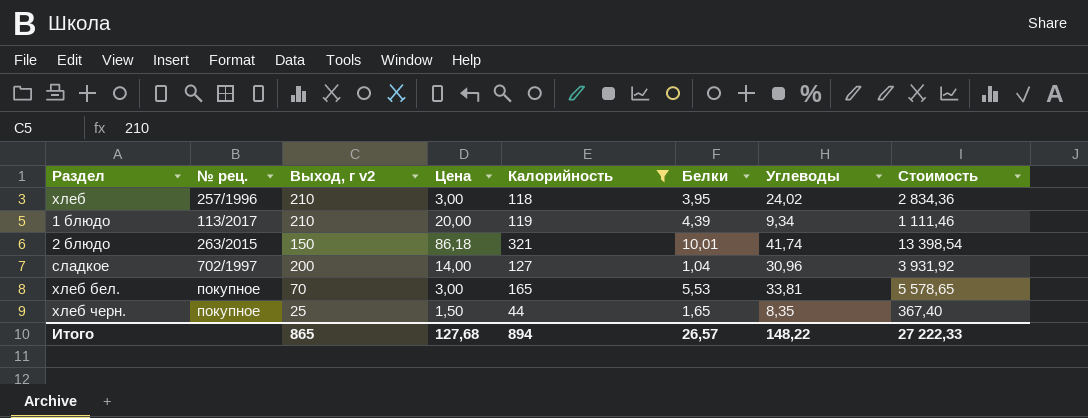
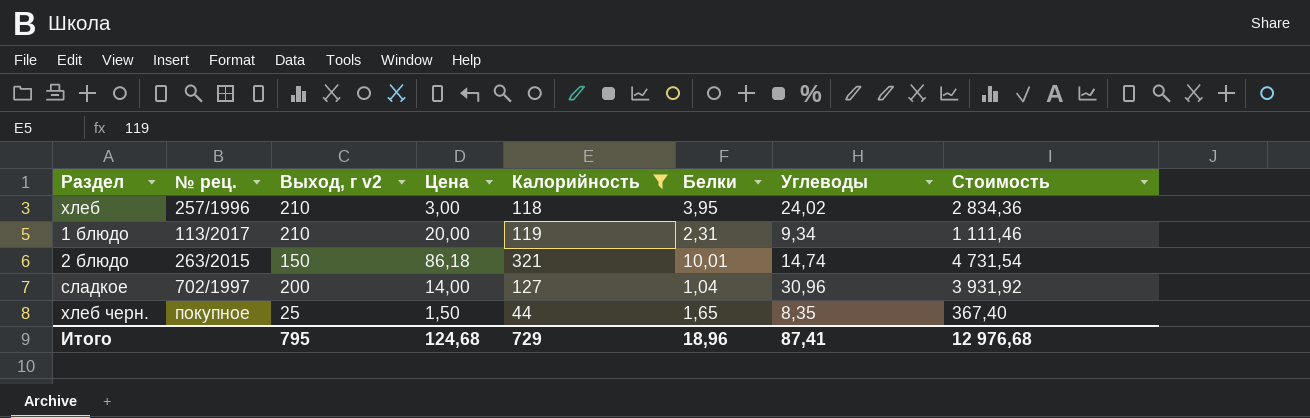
row хлеб бел.: покупное | 70 | 3,00 | 165 | 5,53 | 33,81 | 5 578,65 -> none
1 блюдо | Белки: 4,39 -> 2,31
2 блюдо | Углеводы: 41,74 -> 14,74
2 блюдо | Стоимость: 13 398,54 -> 4 731,54
Итого | Выход, г v2: 865 -> 795
Итого | Цена: 127,68 -> 124,68
Итого | Калорийность: 894 -> 729
Итого | Белки: 26,57 -> 18,96
Итого | Углеводы: 148,22 -> 87,41
Итого | Стоимость: 27 222,33 -> 12 976,68

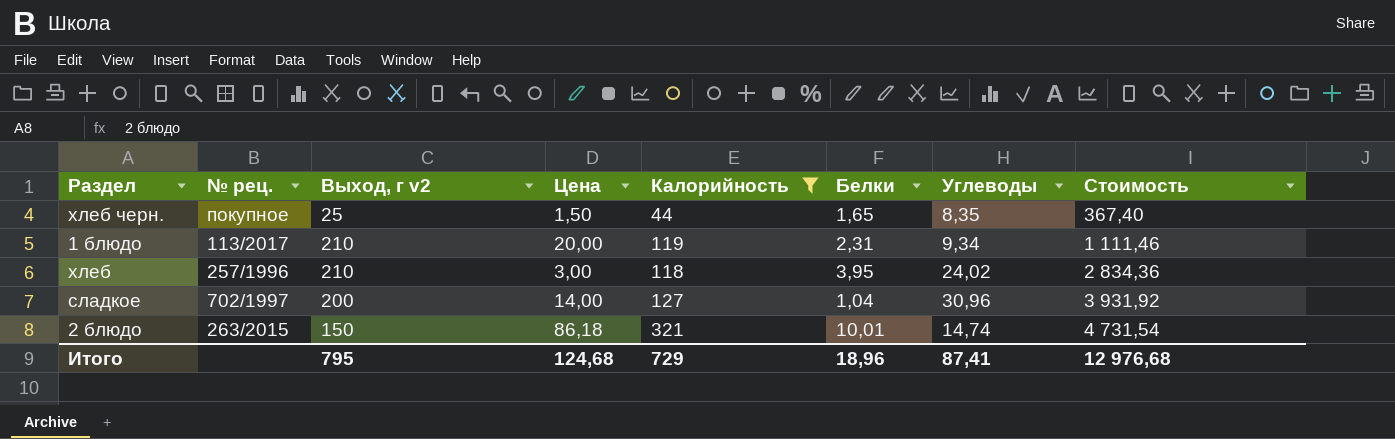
row order: none -> Стоимость ascending

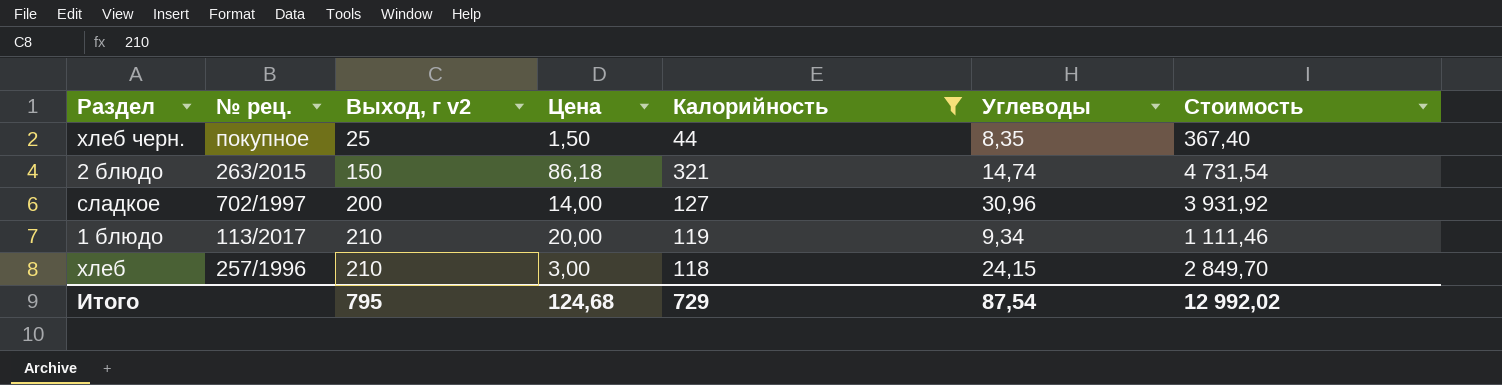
row order: Стоимость ascending -> Выход, г v2 ascending
column Белки | position: 6 -> none
хлеб | Углеводы: 24,02 -> 24,15
хлеб | Стоимость: 2 834,36 -> 2 849,70
Итого | Углеводы: 87,41 -> 87,54
Итого | Стоимость: 12 976,68 -> 12 992,02

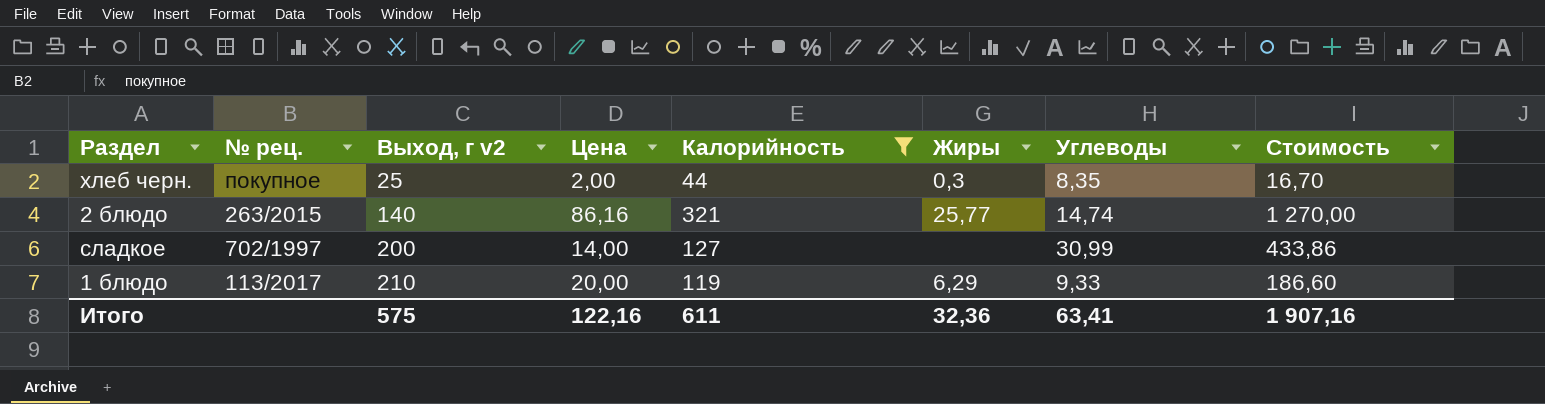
column Жиры | position: none -> 6
column Стоимость | formula: [Калорийность] * [Углеводы] -> [Цена] * [Углеводы]
row хлеб: 257/1996 | 210 | 3,00 | 118 | 24,15 | 2 849,70 -> none
хлеб черн. | Цена: 1,50 -> 2,00
2 блюдо | Выход, г v2: 150 -> 140
2 блюдо | Цена: 86,18 -> 86,16
сладкое | Углеводы: 30,96 -> 30,99
1 блюдо | Углеводы: 9,34 -> 9,33
Итого | Выход, г v2: 795 -> 575
Итого | Цена: 124,68 -> 122,16
Итого | Калорийность: 729 -> 611
Итого | Углеводы: 87,54 -> 63,41
Итого | Стоимость: 12 992,02 -> 1 907,16

